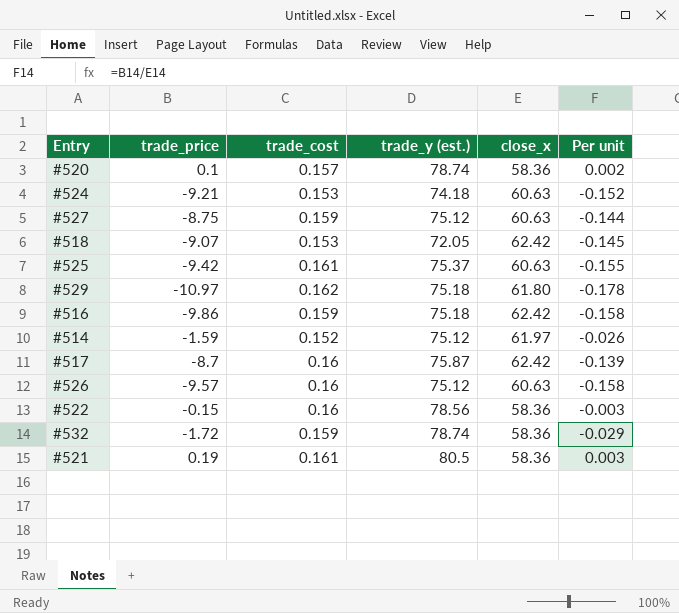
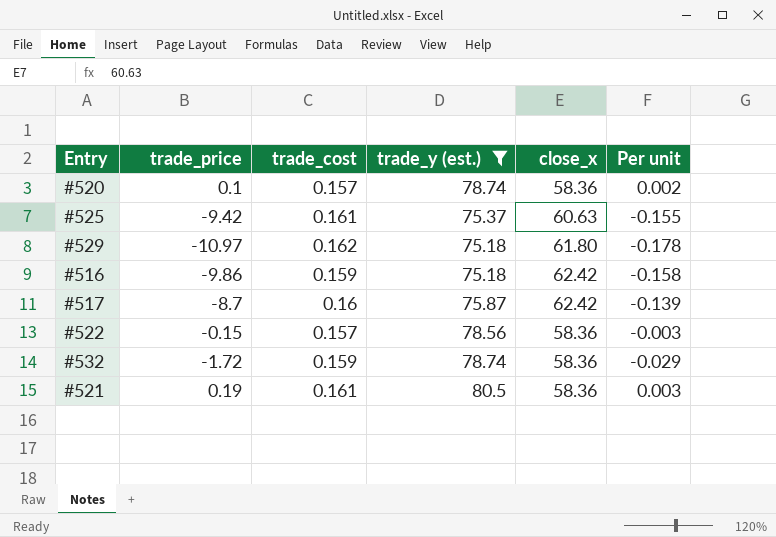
filter: none -> trade_y (est.) >= 75.18
#522 | trade_cost: 0.16 -> 0.157

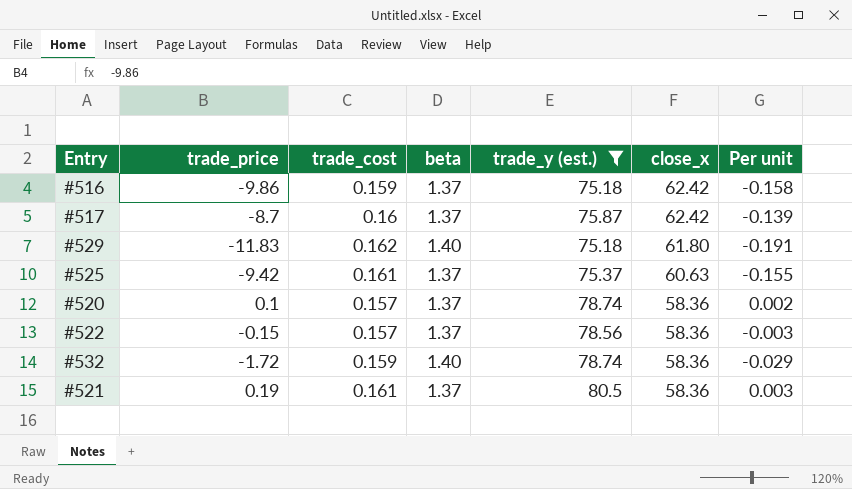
row order: none -> close_x descending
column beta | position: none -> 4
#529 | trade_price: -10.97 -> -11.83
#529 | Per unit: -0.178 -> -0.191

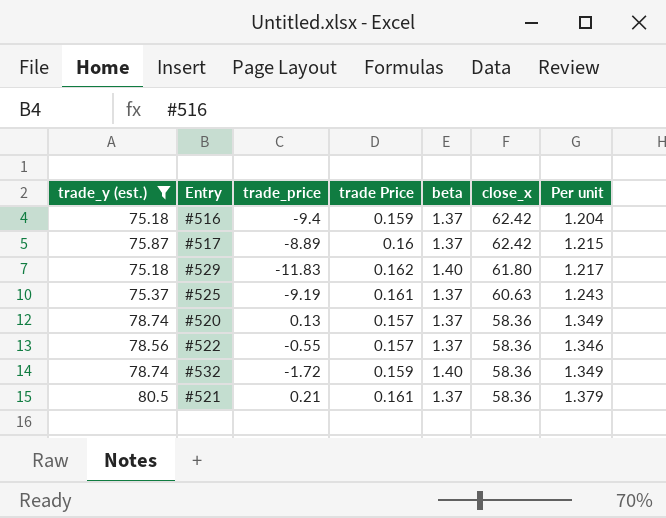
column trade_y (est.) | position: 5 -> 1
column name: trade_cost -> trade Price
column Per unit | formula: [trade_price] / [close_x] -> [trade_y (est.)] / [close_x]
#516 | trade_price: -9.86 -> -9.4
#517 | trade_price: -8.7 -> -8.89
#525 | trade_price: -9.42 -> -9.19
#520 | trade_price: 0.1 -> 0.13
#522 | trade_price: -0.15 -> -0.55
#521 | trade_price: 0.19 -> 0.21

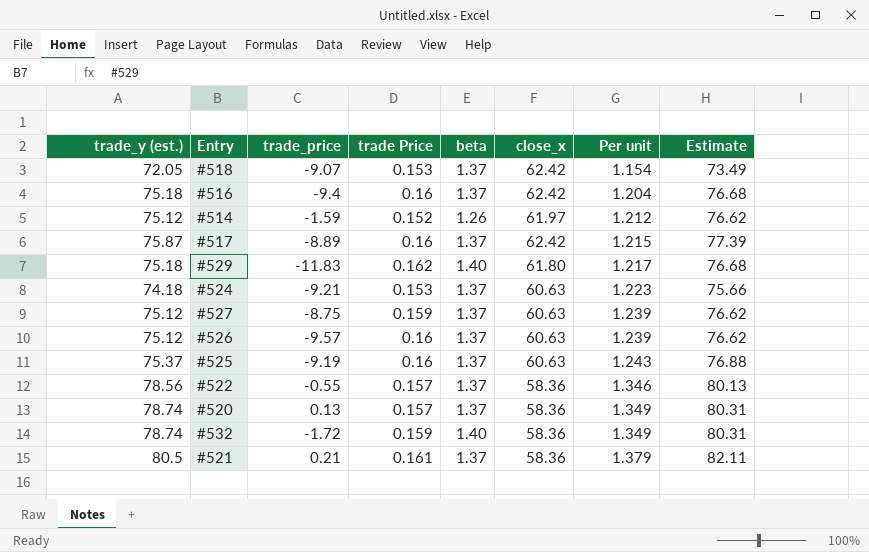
filter: trade_y (est.) >= 75.18 -> none
row order: close_x descending -> Per unit ascending
column Estimate | formula: none -> [trade_y (est.)] * 1.02
#516 | trade Price: 0.159 -> 0.16
#525 | trade Price: 0.161 -> 0.16

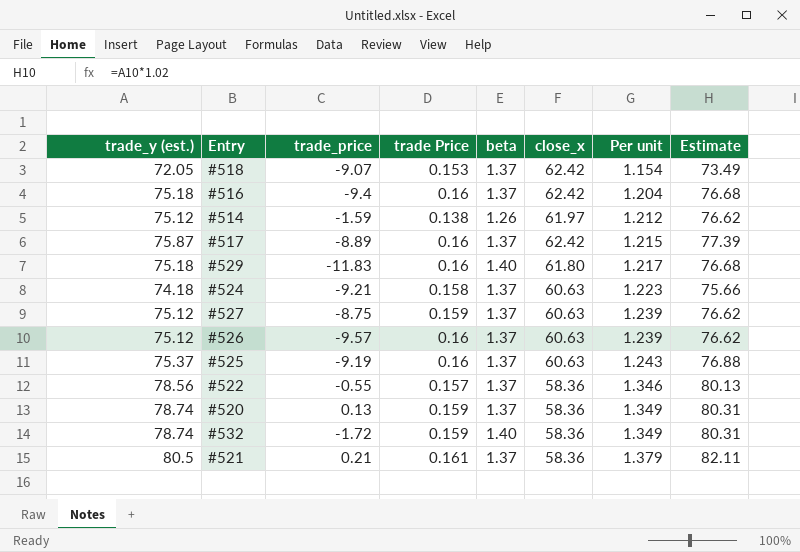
#514 | trade Price: 0.152 -> 0.138
#529 | trade Price: 0.162 -> 0.16
#524 | trade Price: 0.153 -> 0.158
#520 | trade Price: 0.157 -> 0.159

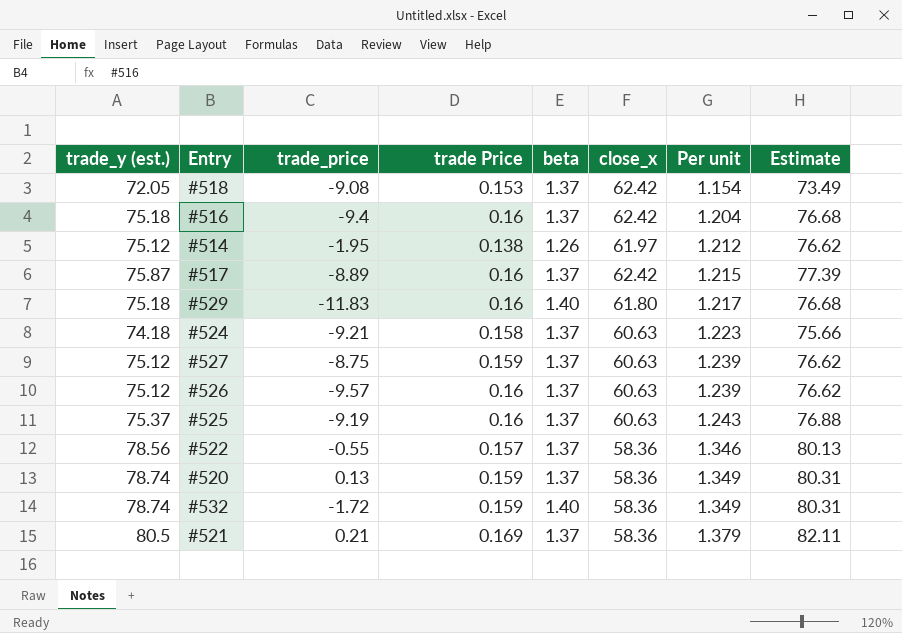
#518 | trade_price: -9.07 -> -9.08
#514 | trade_price: -1.59 -> -1.95
#521 | trade Price: 0.161 -> 0.169

